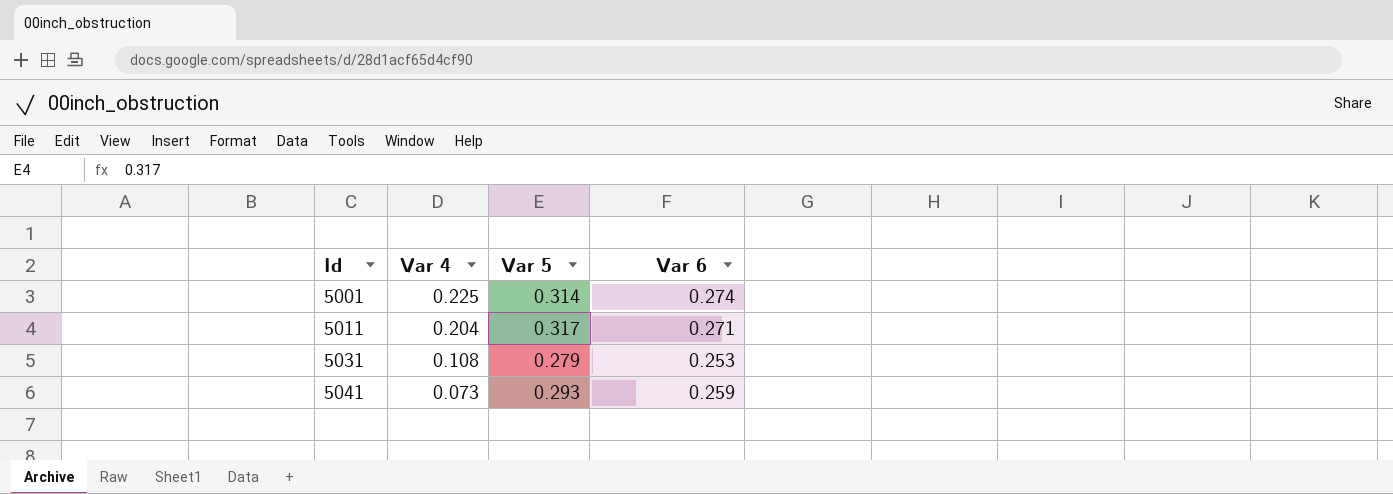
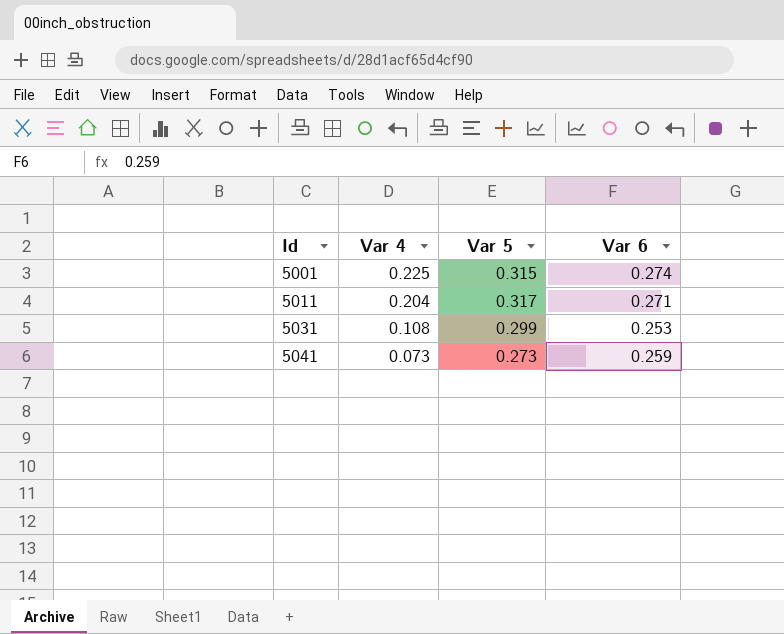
5001 | Var 5: 0.314 -> 0.315
5031 | Var 5: 0.279 -> 0.299
5041 | Var 5: 0.293 -> 0.273

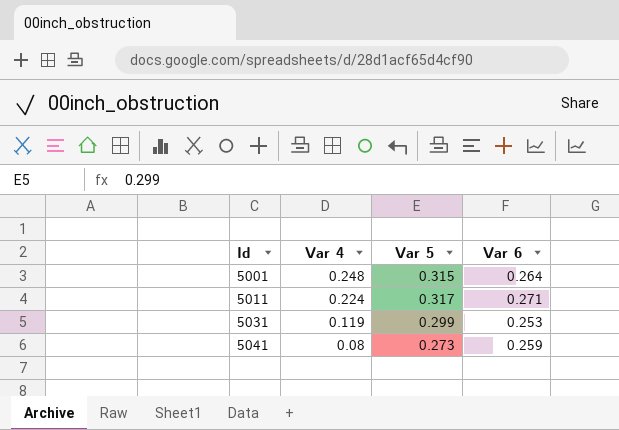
5001 | Var 4: 0.225 -> 0.248
5001 | Var 6: 0.274 -> 0.264
5011 | Var 4: 0.204 -> 0.224
5031 | Var 4: 0.108 -> 0.119
5041 | Var 4: 0.073 -> 0.08

